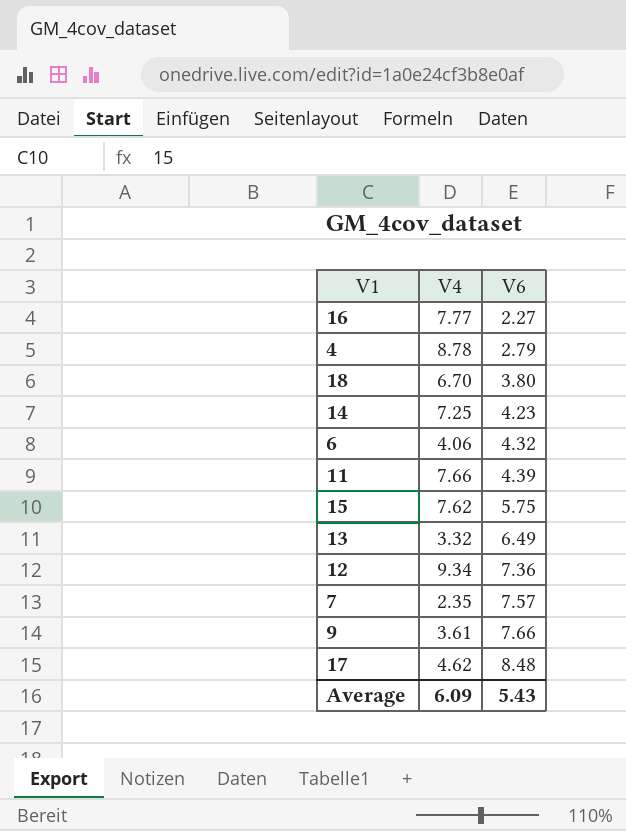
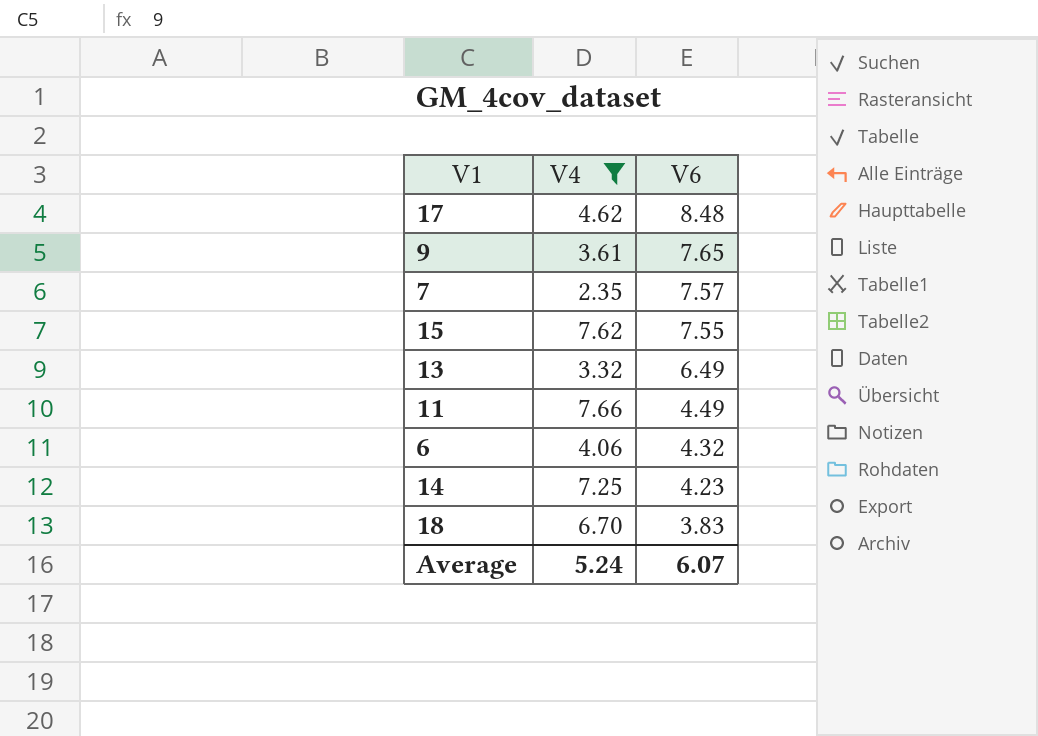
filter: none -> V4 <= 7.66
row order: V6 ascending -> V6 descending
9 | V6: 7.66 -> 7.65
15 | V6: 5.75 -> 7.55
11 | V6: 4.39 -> 4.49
18 | V6: 3.80 -> 3.83
Average | V4: 6.09 -> 5.24
Average | V6: 5.43 -> 6.07

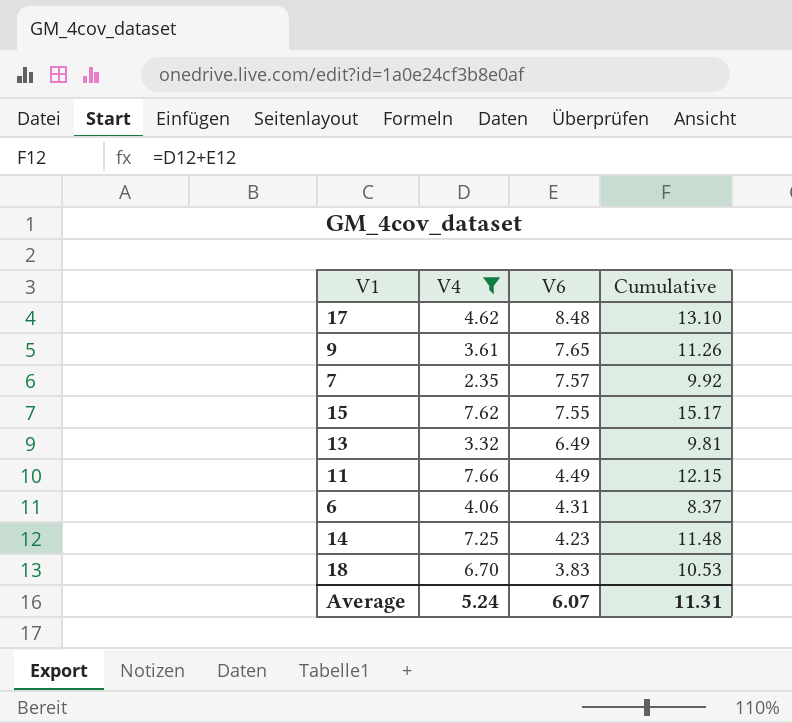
column Cumulative | formula: none -> [V4] + [V6]
6 | V6: 4.32 -> 4.31

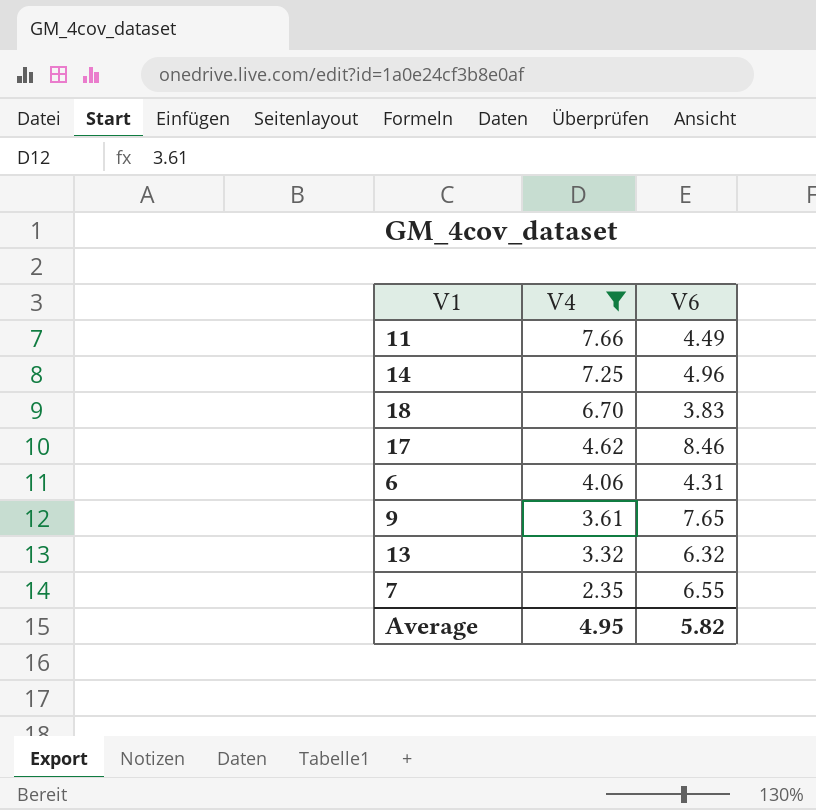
row order: V6 descending -> V4 descending
column Cumulative | formula: [V4] + [V6] -> none
row 15: 7.62 | 7.55 | 15.17 -> none
14 | V6: 4.23 -> 4.96
17 | V6: 8.48 -> 8.46
13 | V6: 6.49 -> 6.32
7 | V6: 7.57 -> 6.55
Average | V4: 5.24 -> 4.95
Average | V6: 6.07 -> 5.82

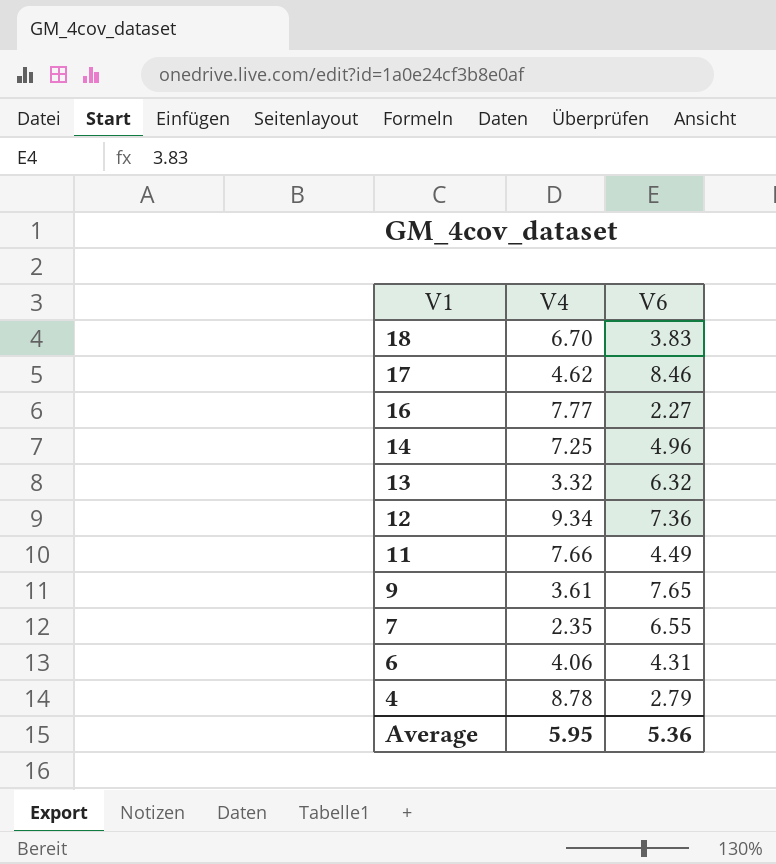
filter: V4 <= 7.66 -> none
row order: V4 descending -> V1 descending
Average | V4: 4.95 -> 5.95
Average | V6: 5.82 -> 5.36

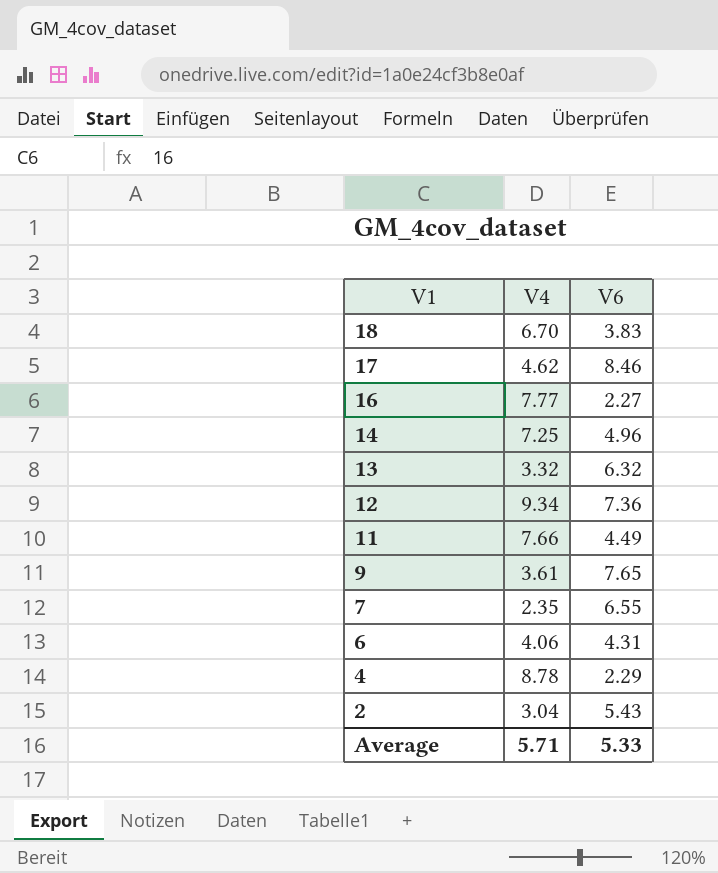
4 | V6: 2.79 -> 2.29
row 2: none -> 3.04 | 5.43
Average | V4: 5.95 -> 5.71
Average | V6: 5.36 -> 5.33

